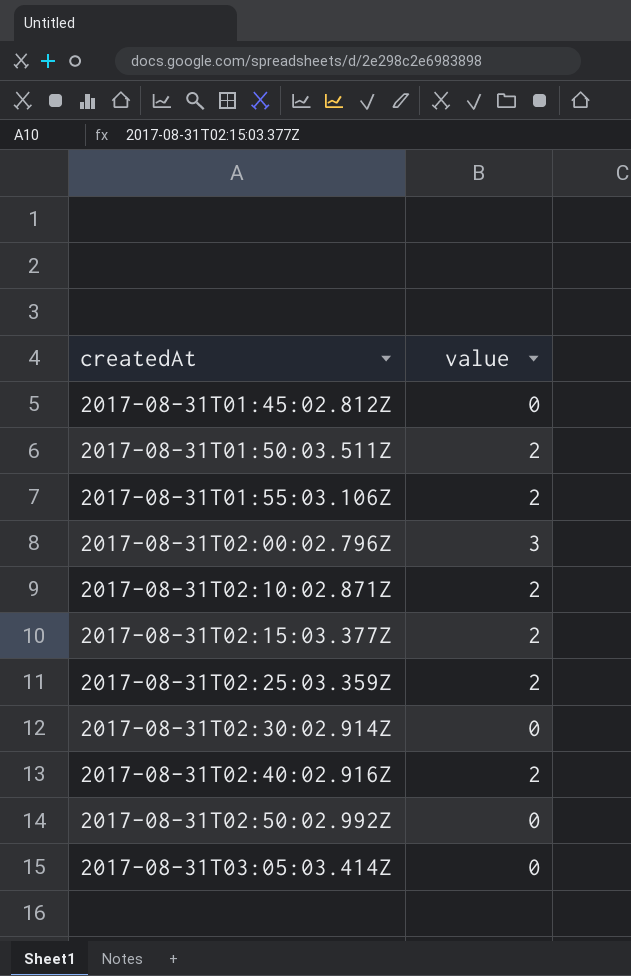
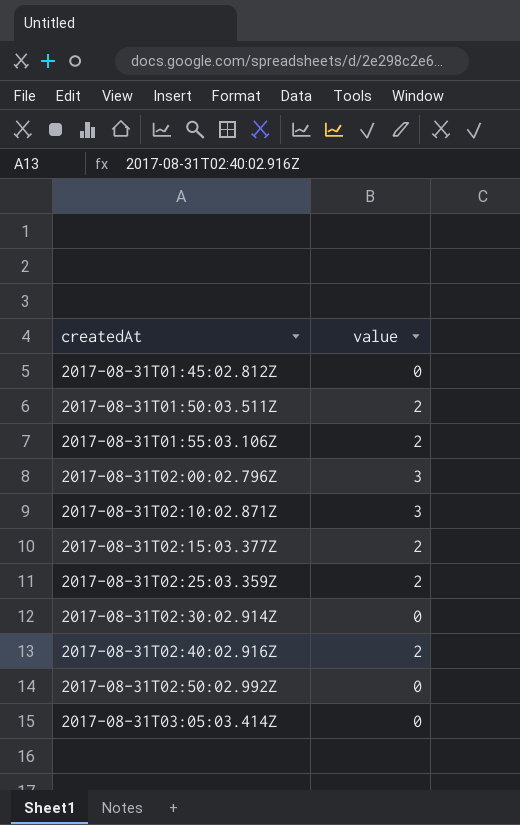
2017-08-31T02:10:02.871Z | value: 2 -> 3

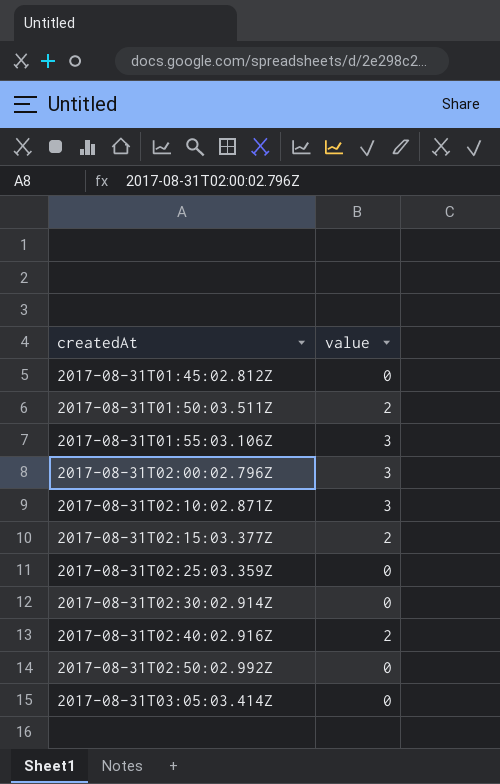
2017-08-31T01:55:03.106Z | value: 2 -> 3
2017-08-31T02:25:03.359Z | value: 2 -> 0

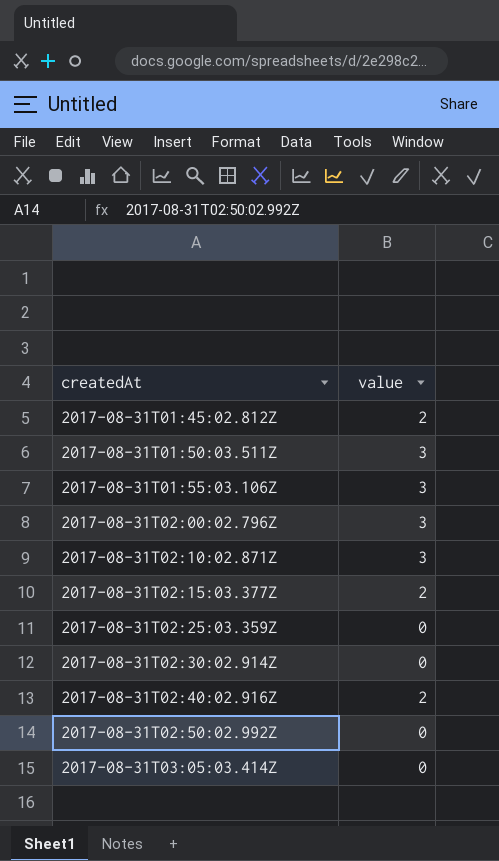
2017-08-31T01:45:02.812Z | value: 0 -> 2
2017-08-31T01:50:03.511Z | value: 2 -> 3

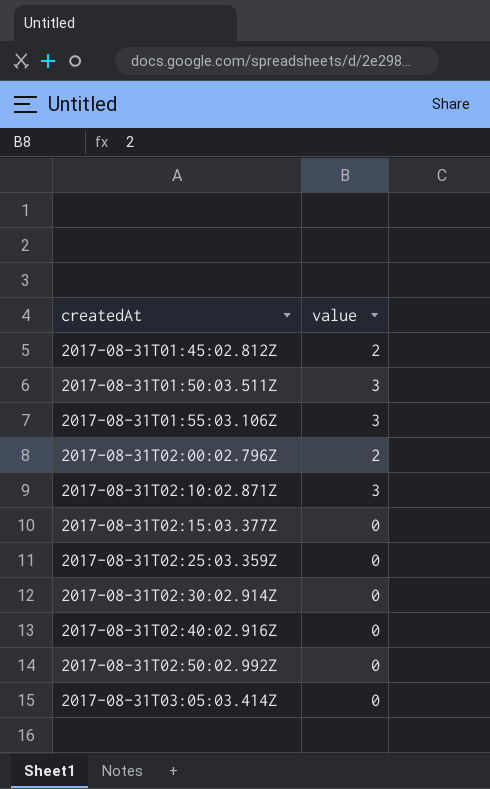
2017-08-31T02:00:02.796Z | value: 3 -> 2
2017-08-31T02:15:03.377Z | value: 2 -> 0
2017-08-31T02:40:02.916Z | value: 2 -> 0

